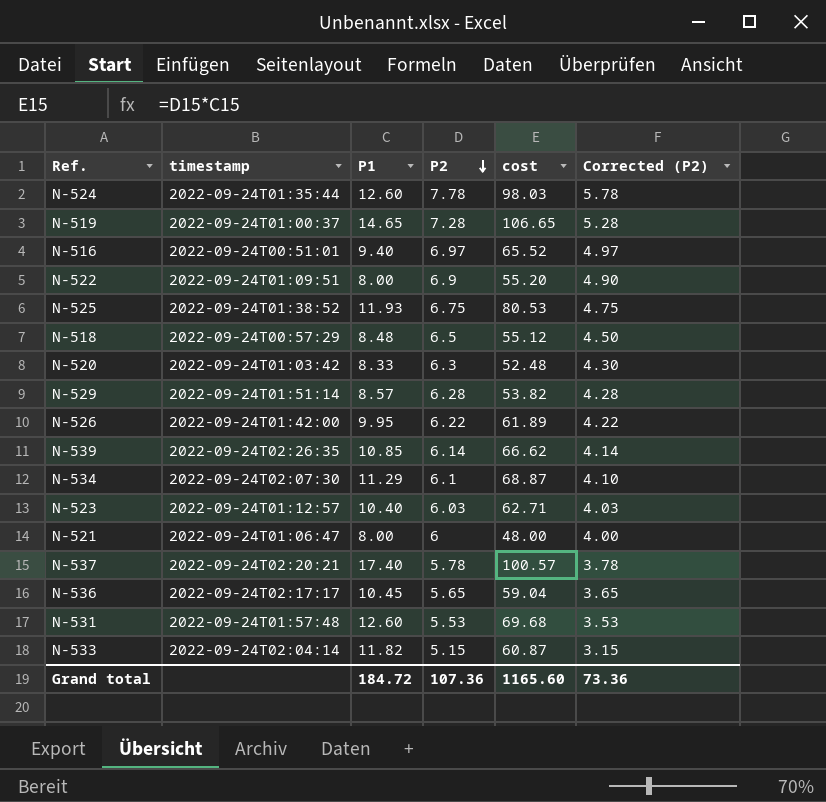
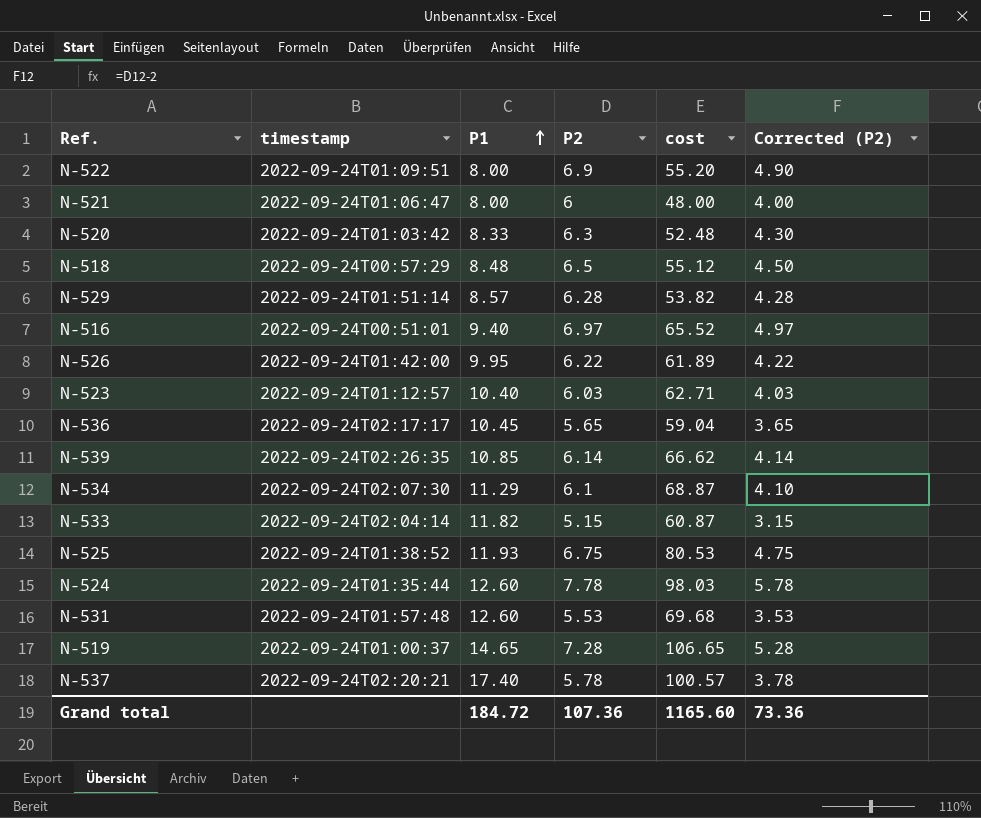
row order: P2 descending -> P1 ascending

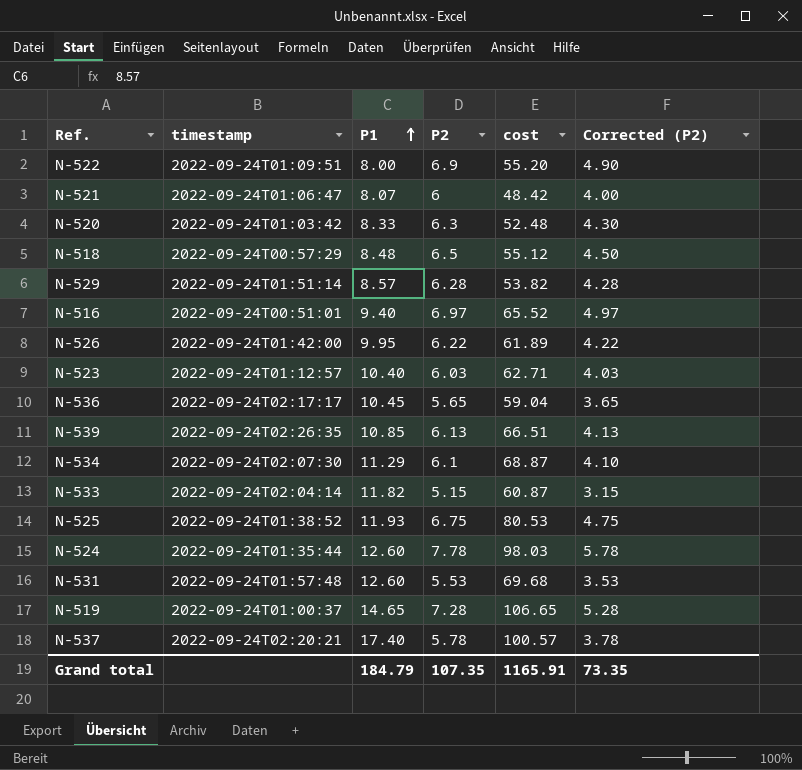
N-521 | P1: 8.00 -> 8.07
N-521 | cost: 48.00 -> 48.42
N-539 | P2: 6.14 -> 6.13
N-539 | cost: 66.62 -> 66.51
N-539 | Corrected (P2): 4.14 -> 4.13
Grand total | P1: 184.72 -> 184.79
Grand total | P2: 107.36 -> 107.35
Grand total | cost: 1165.60 -> 1165.91
Grand total | Corrected (P2): 73.36 -> 73.35

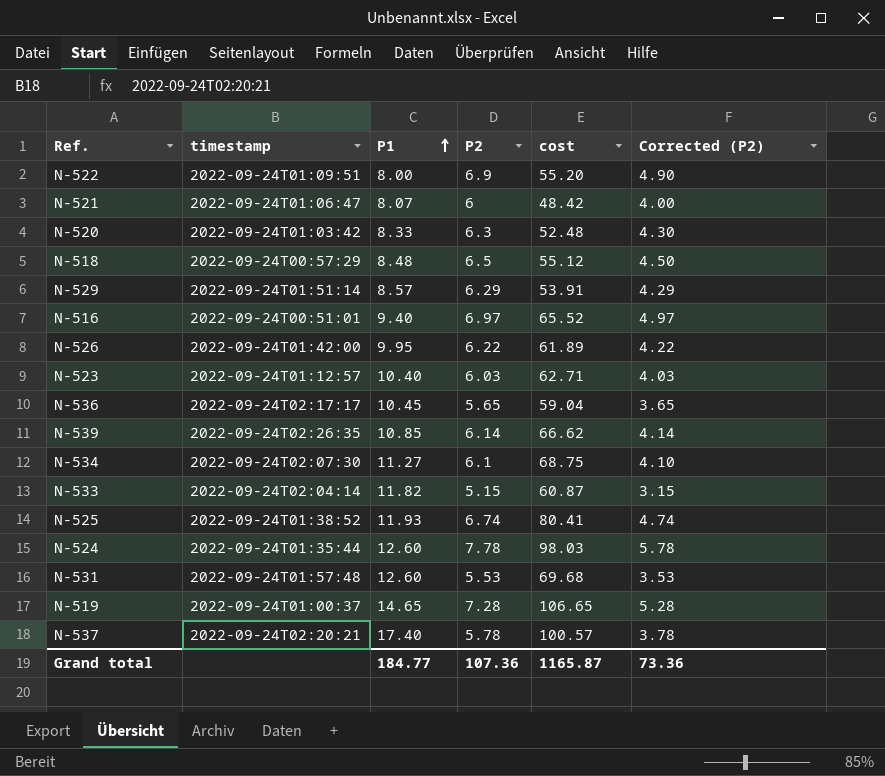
N-529 | P2: 6.28 -> 6.29
N-529 | cost: 53.82 -> 53.91
N-529 | Corrected (P2): 4.28 -> 4.29
N-539 | P2: 6.13 -> 6.14
N-539 | cost: 66.51 -> 66.62
N-539 | Corrected (P2): 4.13 -> 4.14
N-534 | P1: 11.29 -> 11.27
N-534 | cost: 68.87 -> 68.75
N-525 | P2: 6.75 -> 6.74
N-525 | cost: 80.53 -> 80.41
N-525 | Corrected (P2): 4.75 -> 4.74
Grand total | P1: 184.79 -> 184.77
Grand total | P2: 107.35 -> 107.36
Grand total | cost: 1165.91 -> 1165.87
Grand total | Corrected (P2): 73.35 -> 73.36

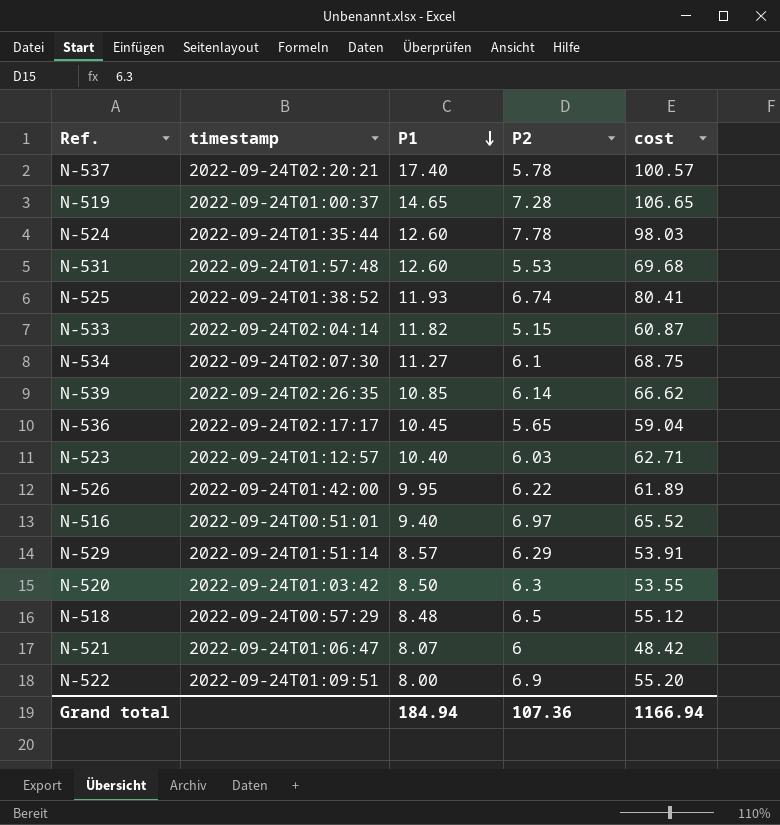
row order: P1 ascending -> P1 descending
column Corrected (P2) | formula: [P2] - 2 -> none
N-520 | P1: 8.33 -> 8.50
N-520 | cost: 52.48 -> 53.55
Grand total | P1: 184.77 -> 184.94
Grand total | cost: 1165.87 -> 1166.94

